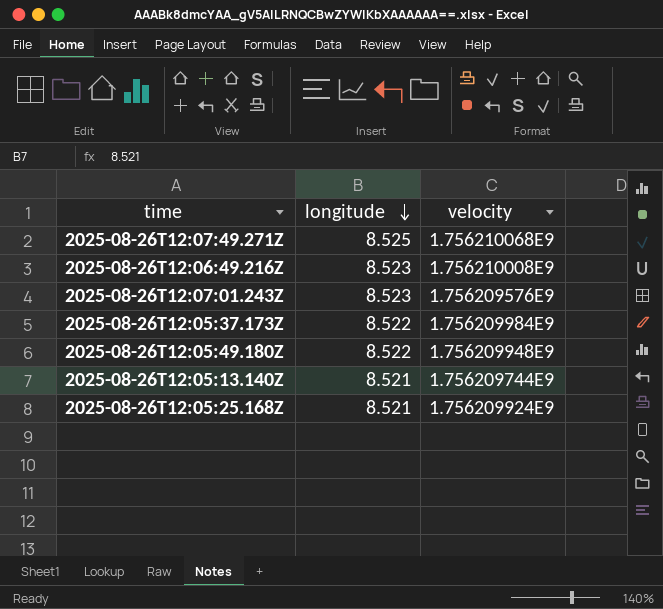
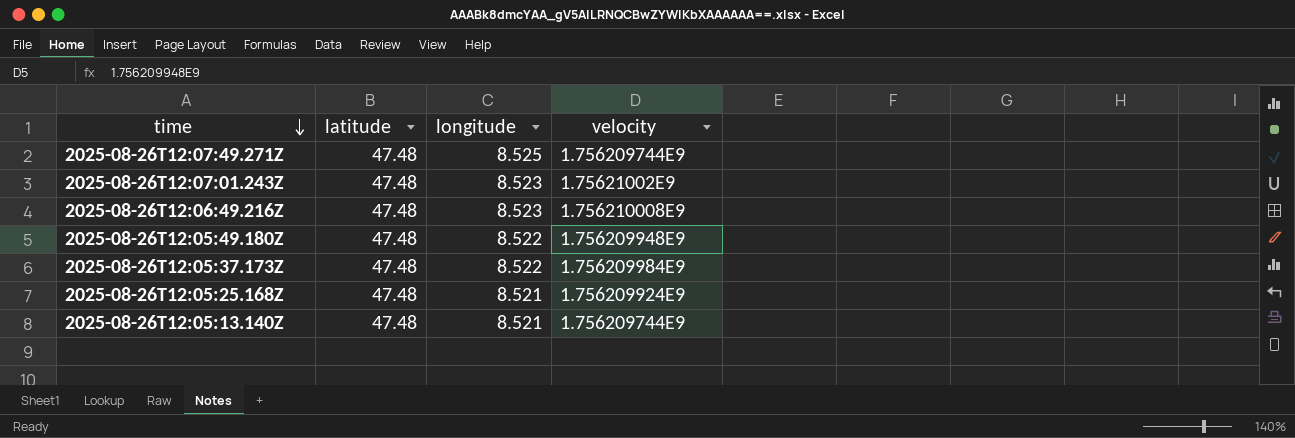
row order: longitude descending -> time descending
column latitude | position: none -> 2
2025-08-26T12:07:49.271Z | velocity: 1.756210068E9 -> 1.756209744E9
2025-08-26T12:07:01.243Z | velocity: 1.756209576E9 -> 1.75621002E9

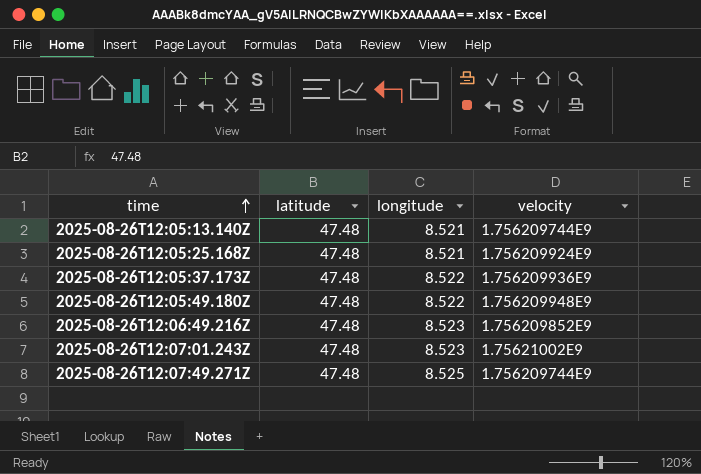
row order: time descending -> time ascending
2025-08-26T12:05:37.173Z | velocity: 1.756209984E9 -> 1.756209936E9
2025-08-26T12:06:49.216Z | velocity: 1.756210008E9 -> 1.756209852E9

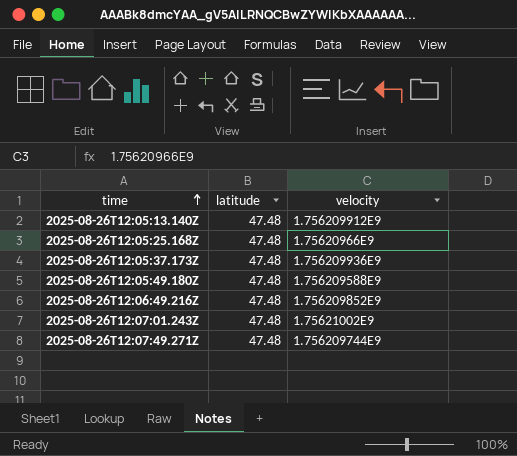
column longitude | position: 3 -> none
2025-08-26T12:05:13.140Z | velocity: 1.756209744E9 -> 1.756209912E9
2025-08-26T12:05:25.168Z | velocity: 1.756209924E9 -> 1.75620966E9
2025-08-26T12:05:49.180Z | velocity: 1.756209948E9 -> 1.756209588E9

